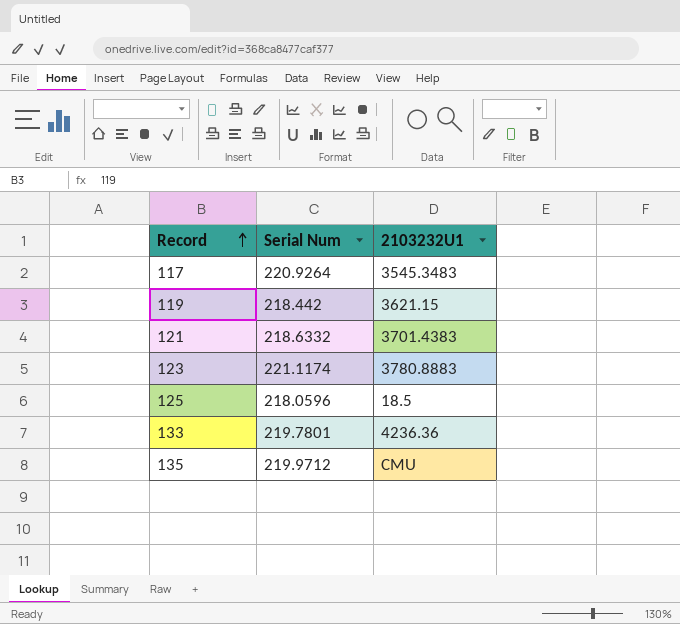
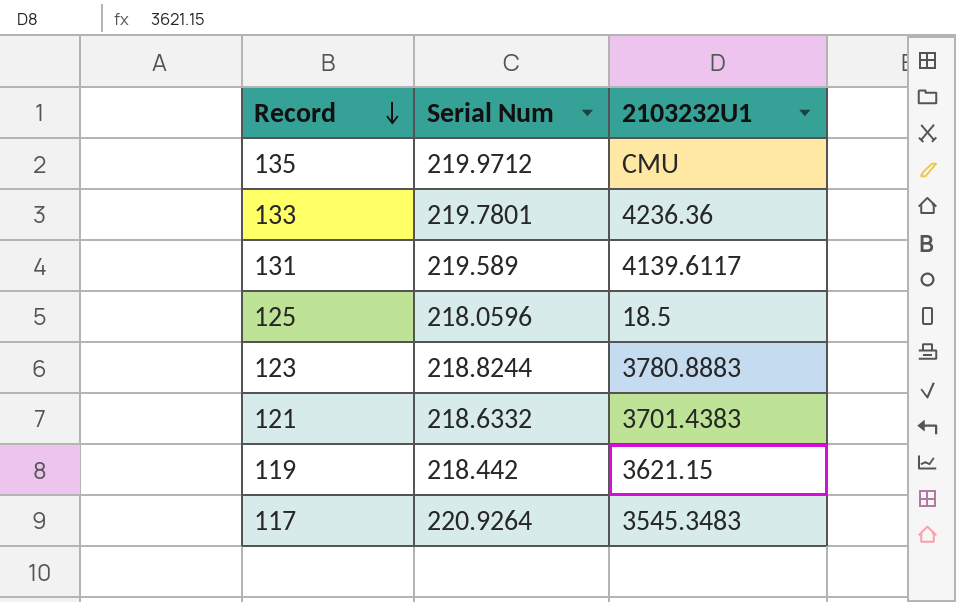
row order: Record ascending -> Record descending
row 131: none -> 219.589 | 4139.6117
123 | Serial Num: 221.1174 -> 218.8244

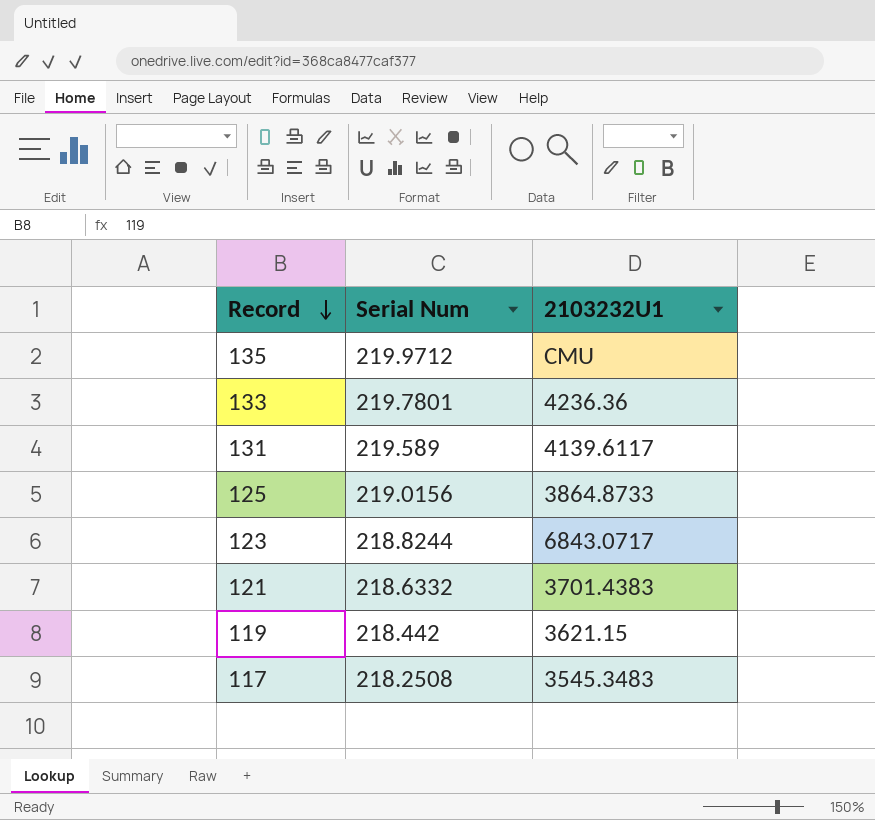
125 | Serial Num: 218.0596 -> 219.0156
125 | 2103232U1: 18.5 -> 3864.8733
123 | 2103232U1: 3780.8883 -> 6843.0717
117 | Serial Num: 220.9264 -> 218.2508

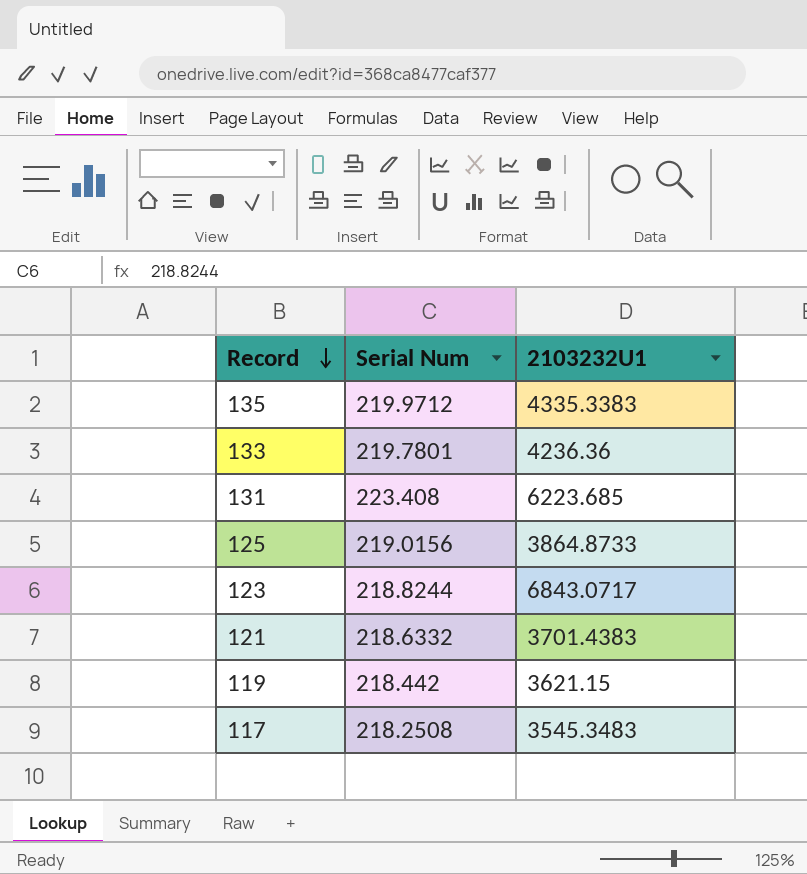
135 | 2103232U1: CMU -> 4335.3383
131 | Serial Num: 219.589 -> 223.408
131 | 2103232U1: 4139.6117 -> 6223.685

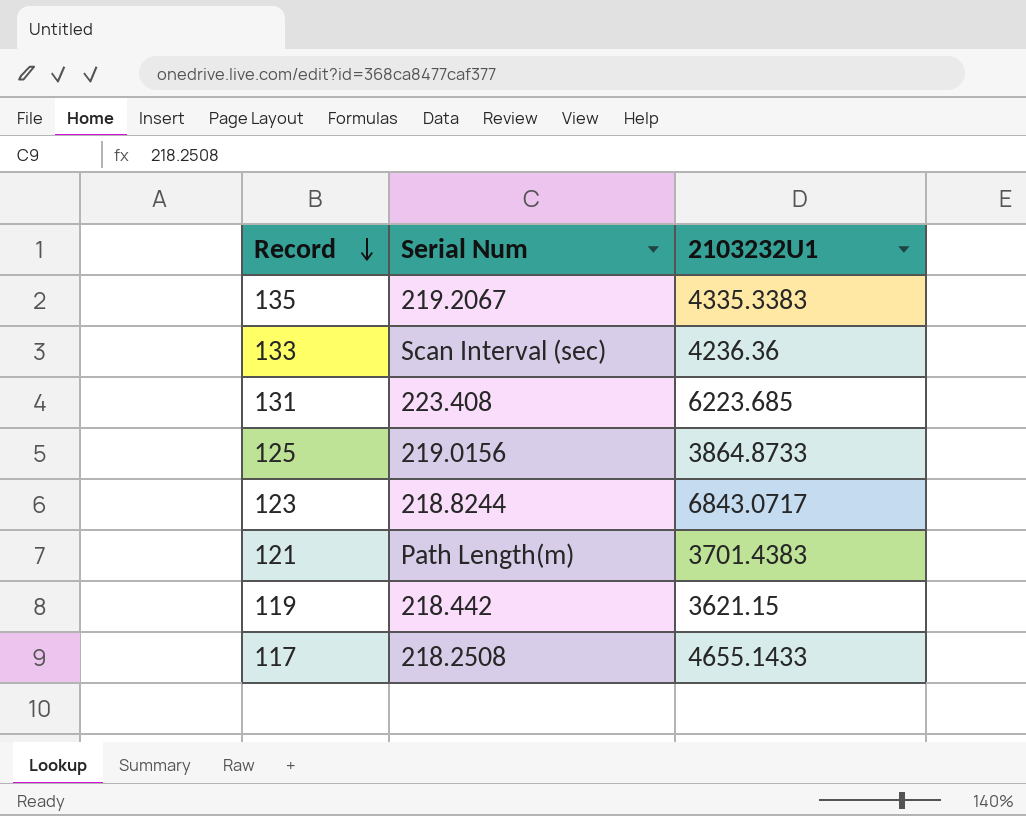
135 | Serial Num: 219.9712 -> 219.2067
133 | Serial Num: 219.7801 -> Scan Interval (sec)
121 | Serial Num: 218.6332 -> Path Length(m)
117 | 2103232U1: 3545.3483 -> 4655.1433

